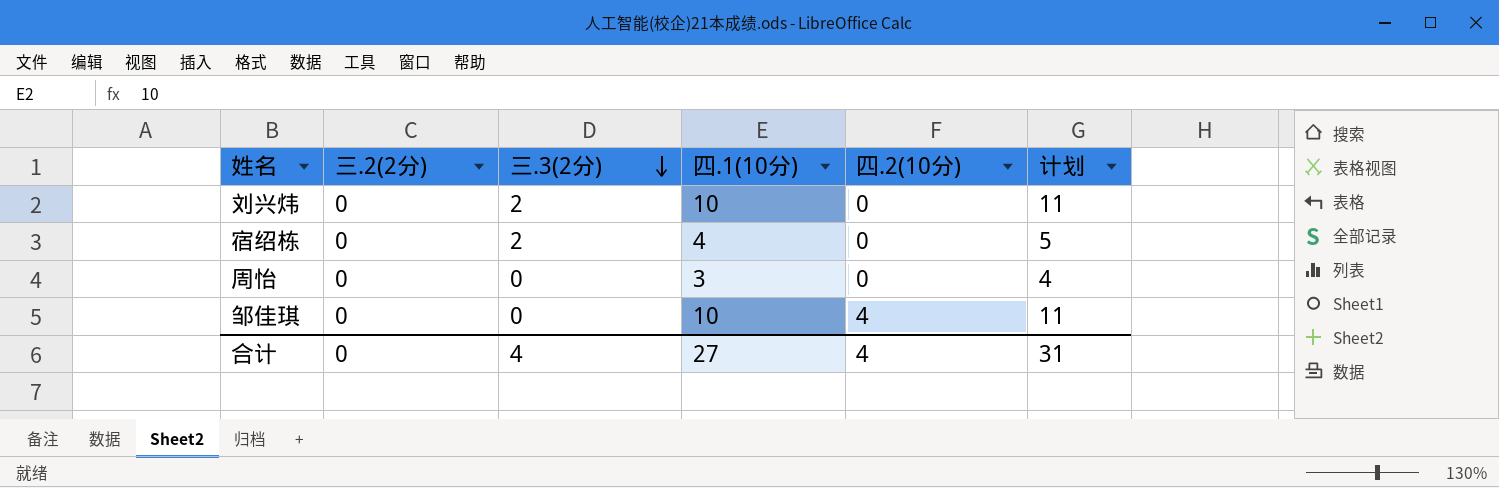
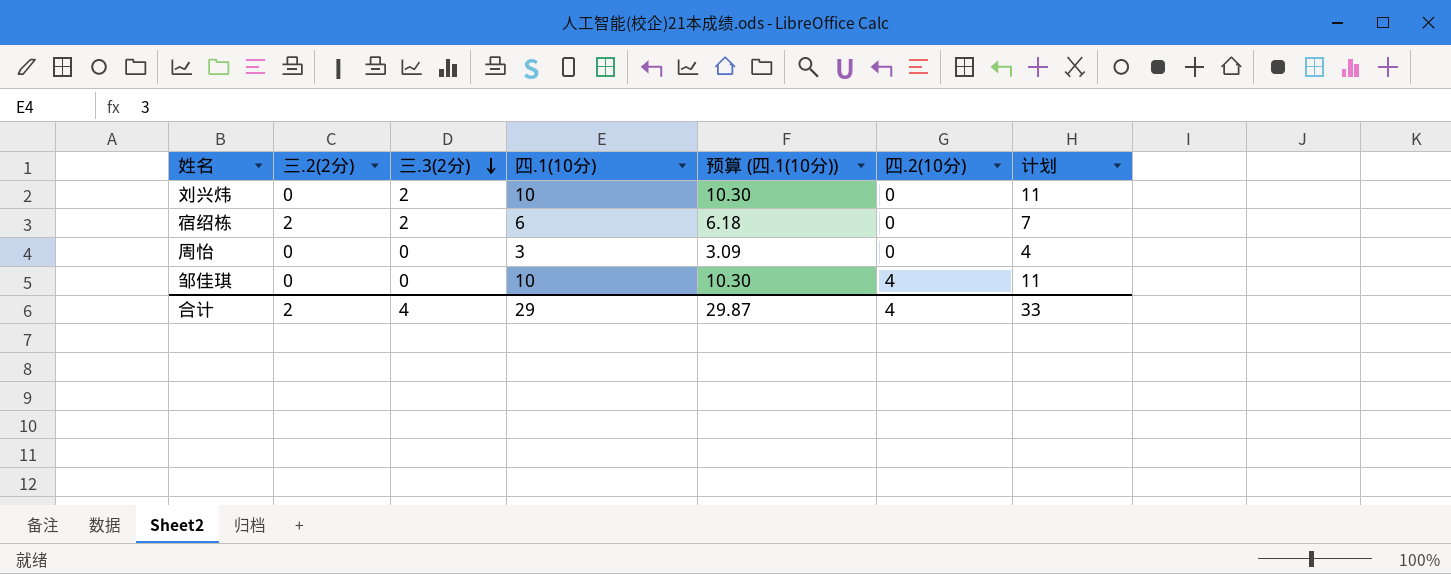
column 预算 (四.1(10分)) | formula: none -> [四.1(10分)] * 1.03
宿绍栋 | 三.2(2分): 0 -> 2
宿绍栋 | 四.1(10分): 4 -> 6
宿绍栋 | 计划: 5 -> 7
合计 | 三.2(2分): 0 -> 2
合计 | 四.1(10分): 27 -> 29
合计 | 计划: 31 -> 33

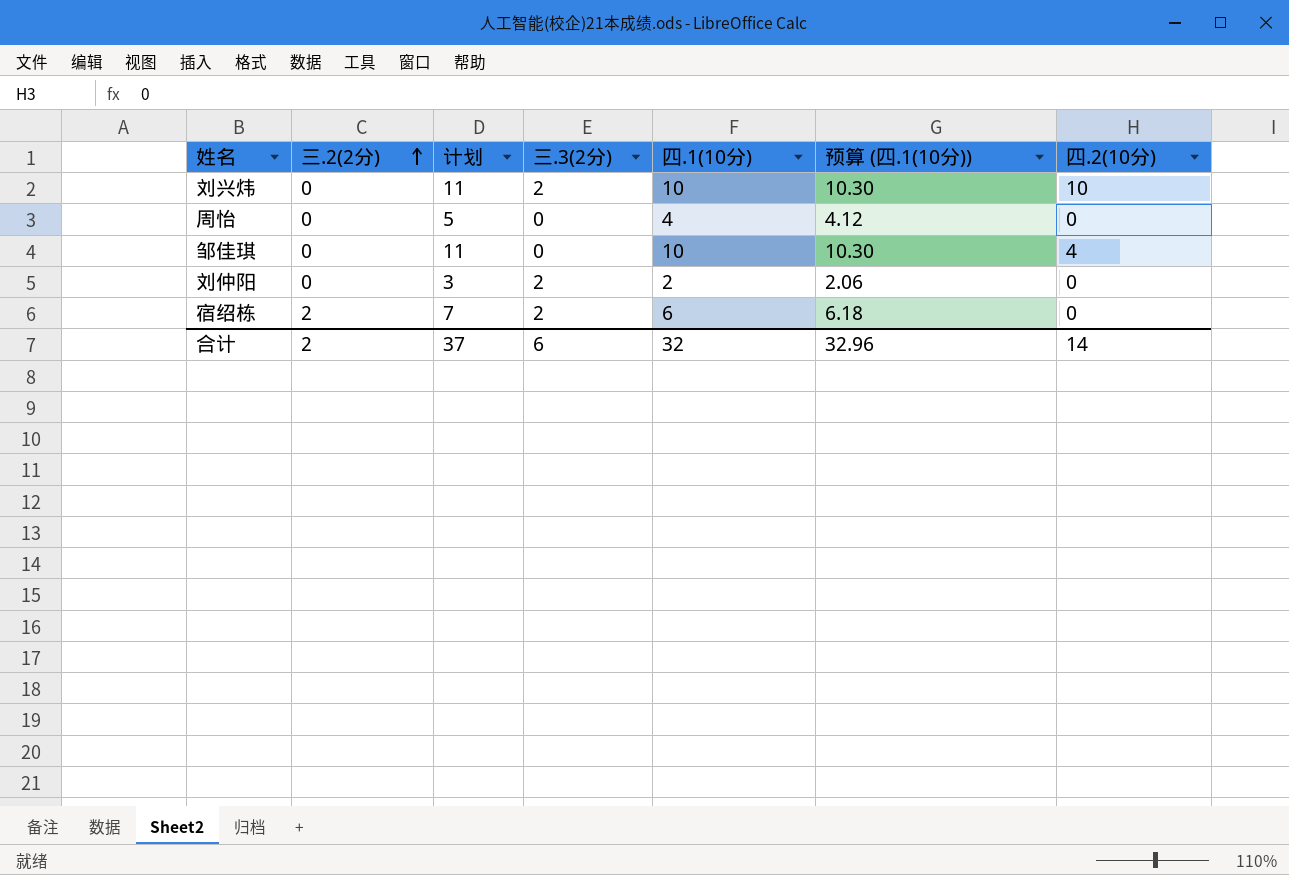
row order: 三.3(2分) descending -> 三.2(2分) ascending
column 计划 | position: 7 -> 3
刘兴炜 | 四.2(10分): 0 -> 10
周怡 | 计划: 4 -> 5
周怡 | 四.1(10分): 3 -> 4
周怡 | 预算 (四.1(10分)): 3.09 -> 4.12
row 刘仲阳: none -> 0 | 3 | 2 | 2 | 2.06 | 0
合计 | 计划: 33 -> 37
合计 | 三.3(2分): 4 -> 6
合计 | 四.1(10分): 29 -> 32
合计 | 预算 (四.1(10分)): 29.87 -> 32.96
合计 | 四.2(10分): 4 -> 14

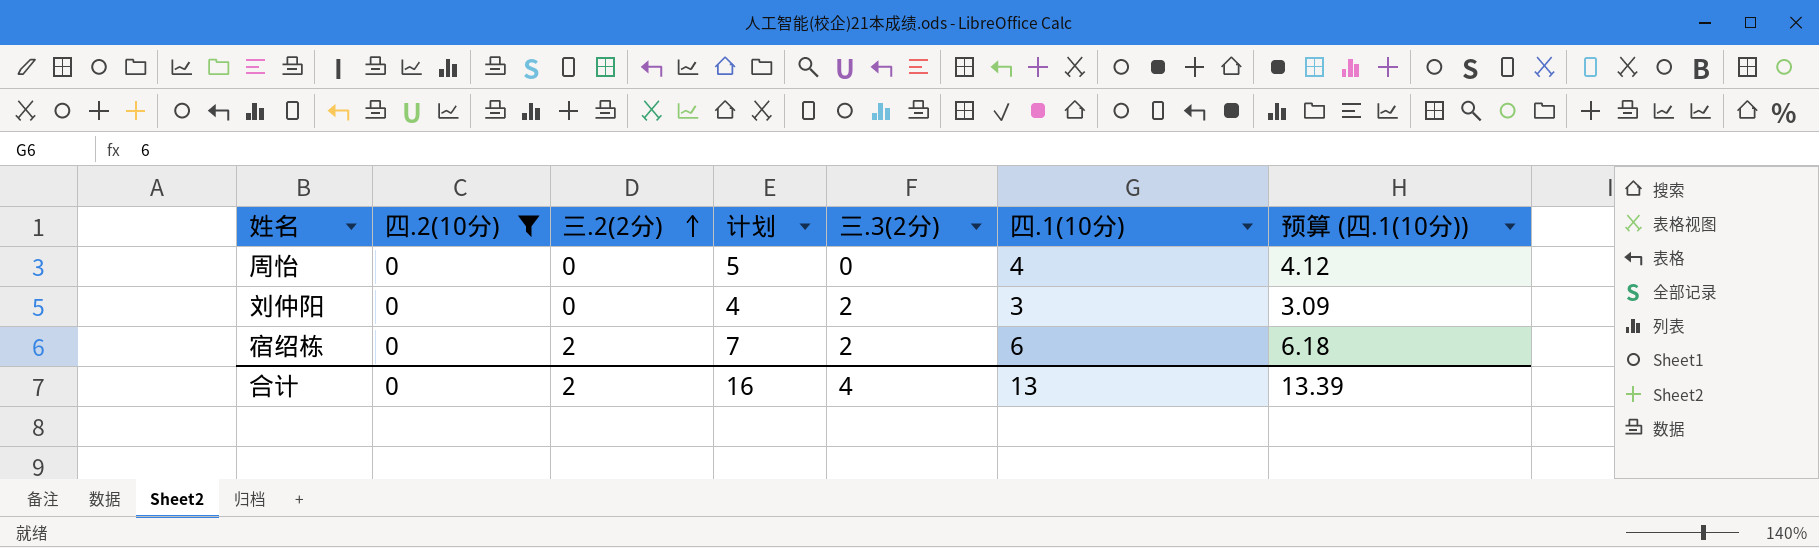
filter: none -> 四.2(10分) = 0
column 四.2(10分) | position: 7 -> 2
刘仲阳 | 计划: 3 -> 4
刘仲阳 | 四.1(10分): 2 -> 3
刘仲阳 | 预算 (四.1(10分)): 2.06 -> 3.09
合计 | 四.2(10分): 14 -> 0
合计 | 计划: 37 -> 16
合计 | 三.3(2分): 6 -> 4
合计 | 四.1(10分): 32 -> 13
合计 | 预算 (四.1(10分)): 32.96 -> 13.39

